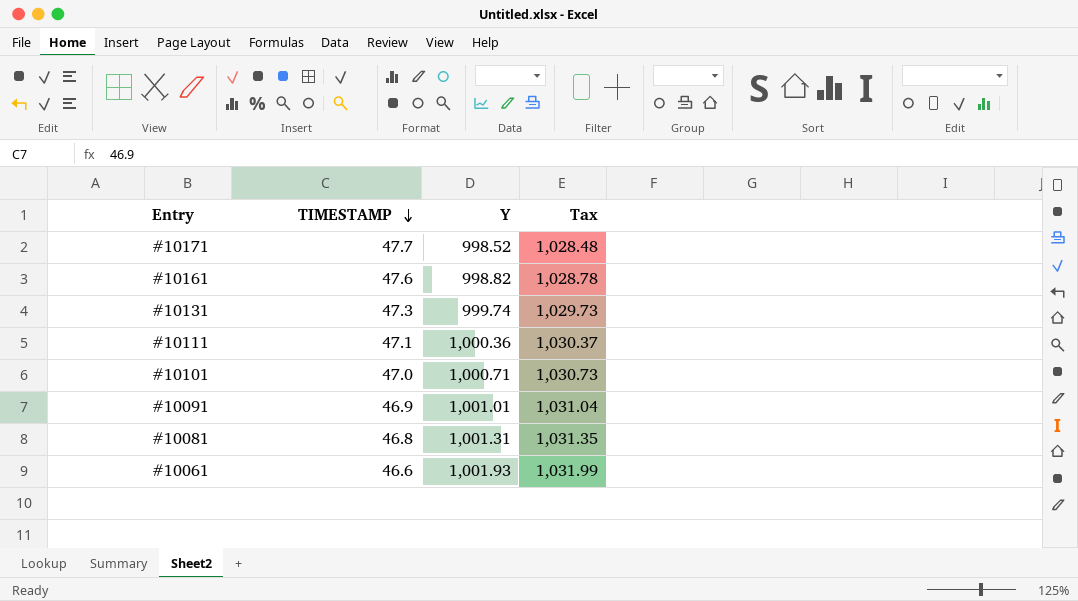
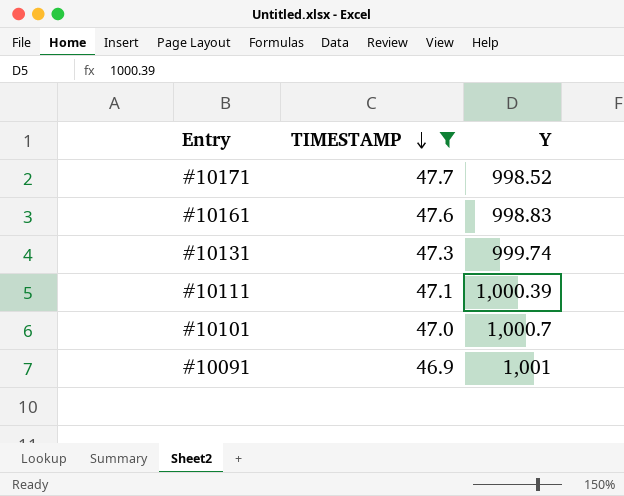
filter: none -> TIMESTAMP >= 46.9
column Tax | formula: [Y] * 1.03 -> none
#10161 | Y: 998.82 -> 998.83
#10111 | Y: 1,000.36 -> 1,000.39
#10101 | Y: 1,000.71 -> 1,000.7
#10091 | Y: 1,001.01 -> 1,001

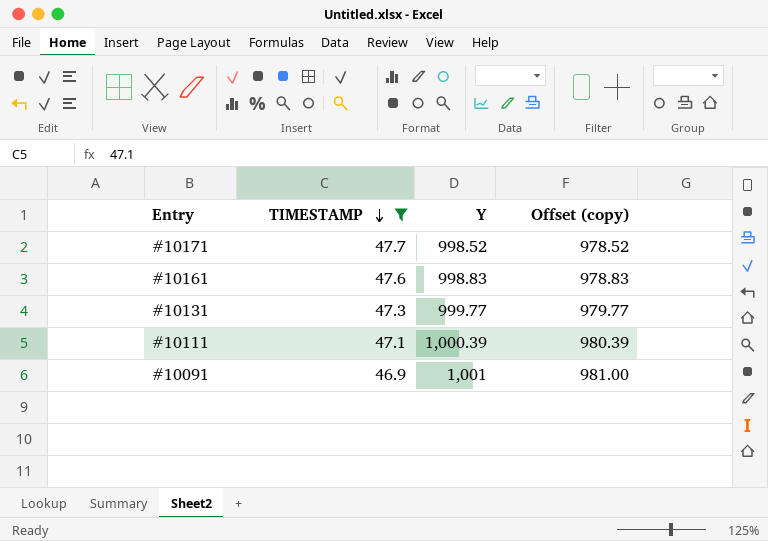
column Offset (copy) | formula: none -> [Y] - 20
row #10101: 47.0 | 1,000.7 -> none
#10131 | Y: 999.74 -> 999.77

